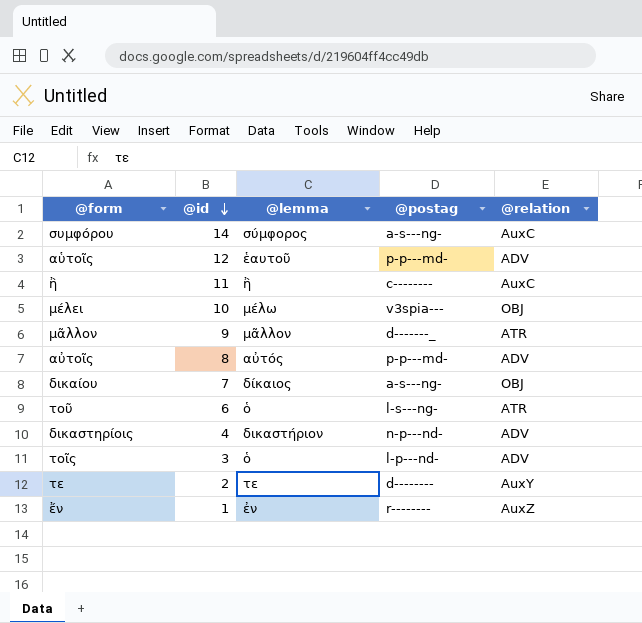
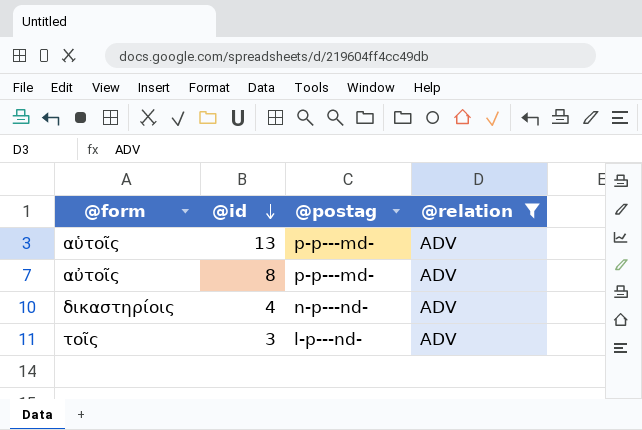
filter: none -> @relation = ADV
column @lemma | position: 3 -> none
αὑτοῖς | @id: 12 -> 13

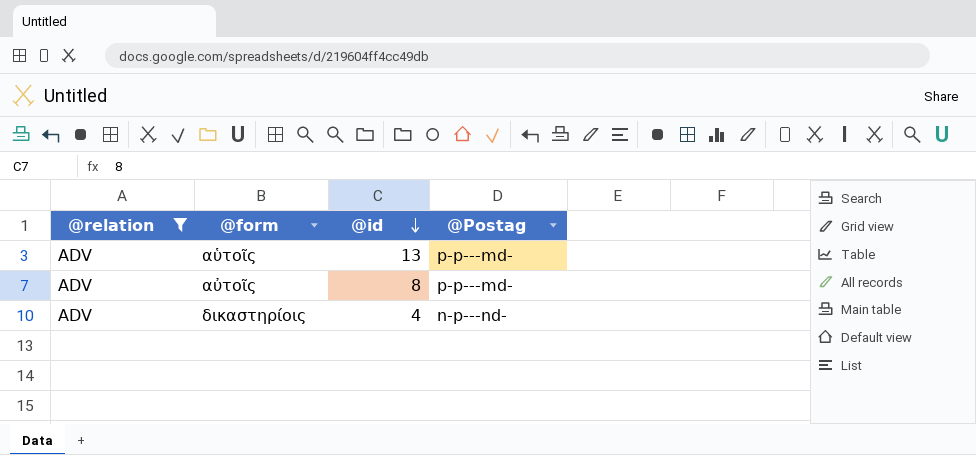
column @relation | position: 4 -> 1
column name: @postag -> @Postag
row τοῖς: 3 | l-p---nd- | ADV -> none

